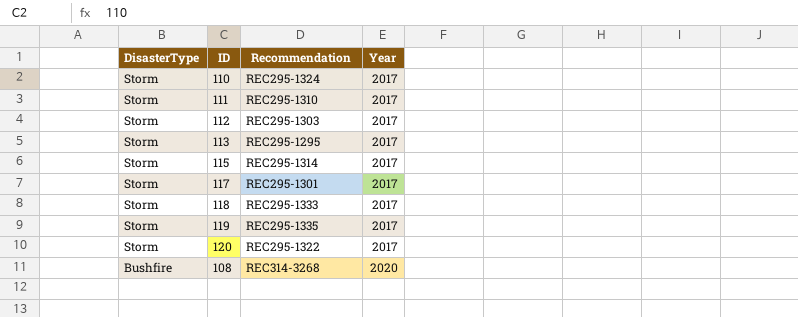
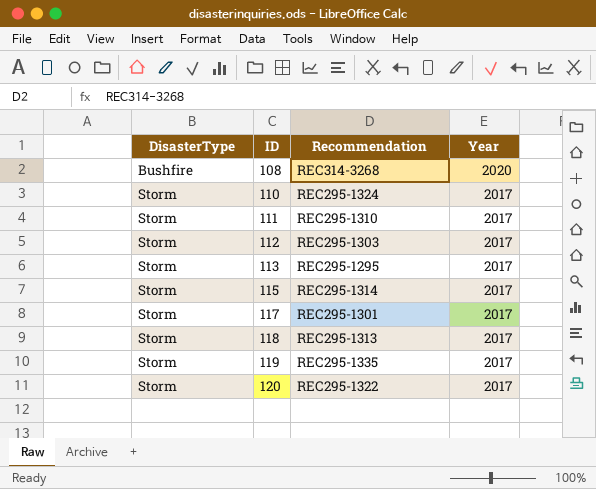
row order: DisasterType descending -> DisasterType ascending
118 | Recommendation: REC295-1333 -> REC295-1313

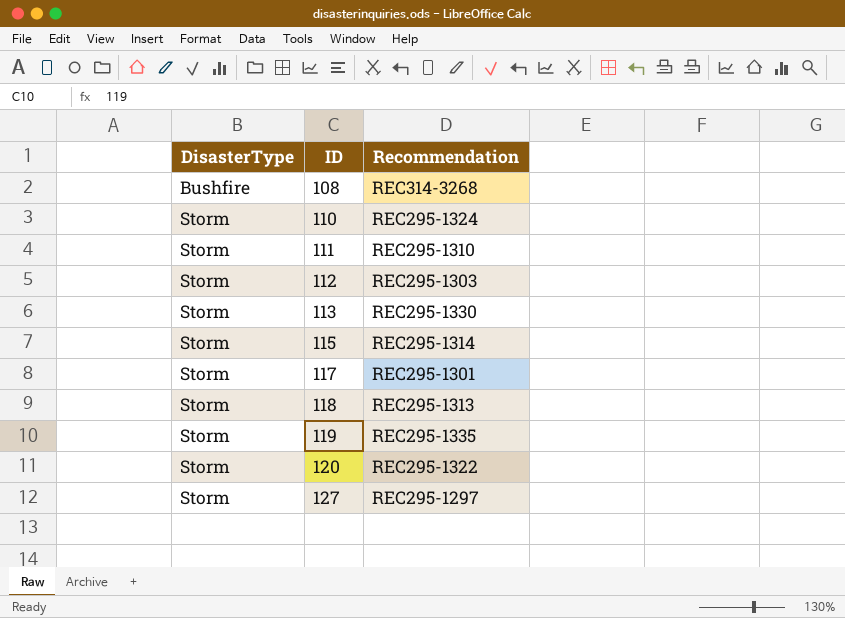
column Year | position: 4 -> none
113 | Recommendation: REC295-1295 -> REC295-1330
row 127: none -> Storm | REC295-1297

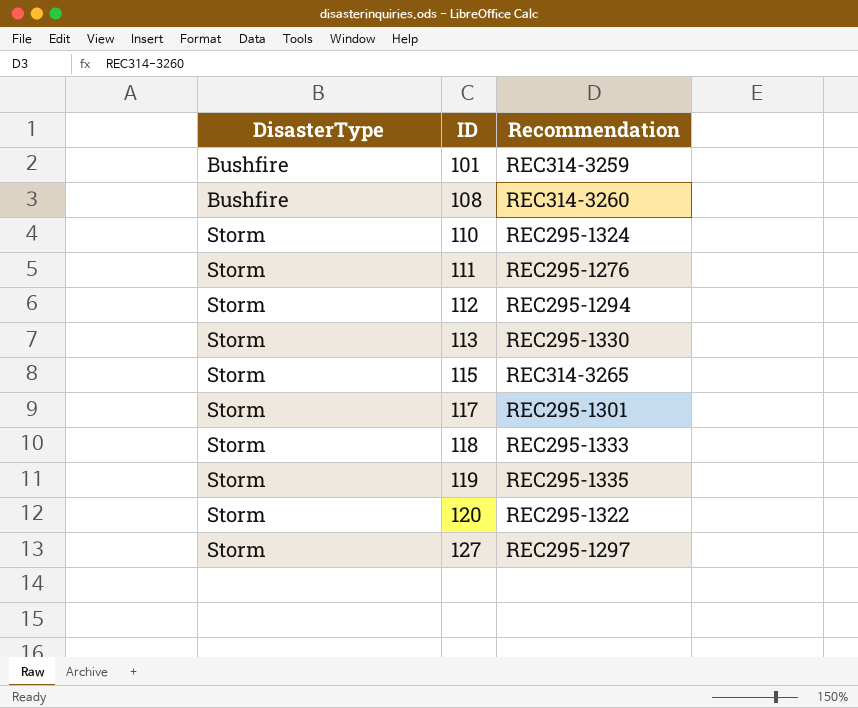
row 101: none -> Bushfire | REC314-3259
108 | Recommendation: REC314-3268 -> REC314-3260
111 | Recommendation: REC295-1310 -> REC295-1276
112 | Recommendation: REC295-1303 -> REC295-1294
115 | Recommendation: REC295-1314 -> REC314-3265
118 | Recommendation: REC295-1313 -> REC295-1333

